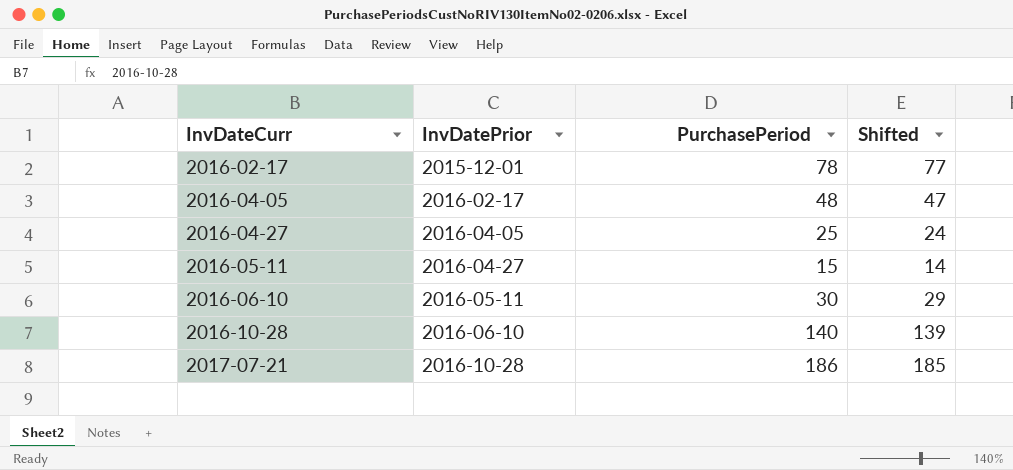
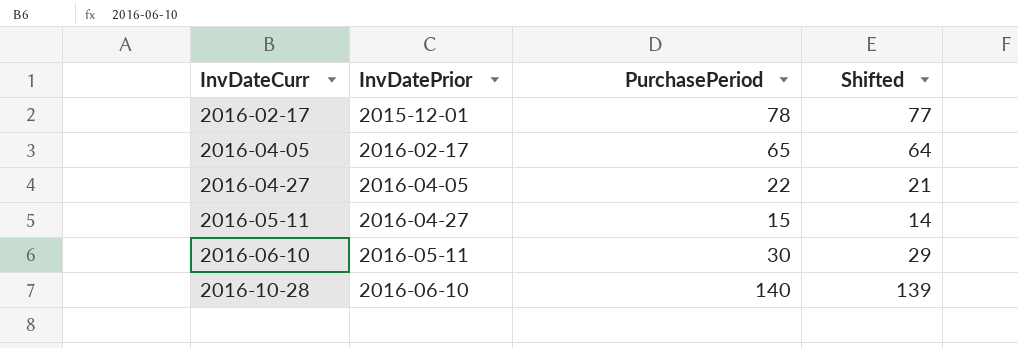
row 2017-07-21: 2016-10-28 | 186 | 185 -> none
2016-04-05 | PurchasePeriod: 48 -> 65
2016-04-05 | Shifted: 47 -> 64
2016-04-27 | PurchasePeriod: 25 -> 22
2016-04-27 | Shifted: 24 -> 21

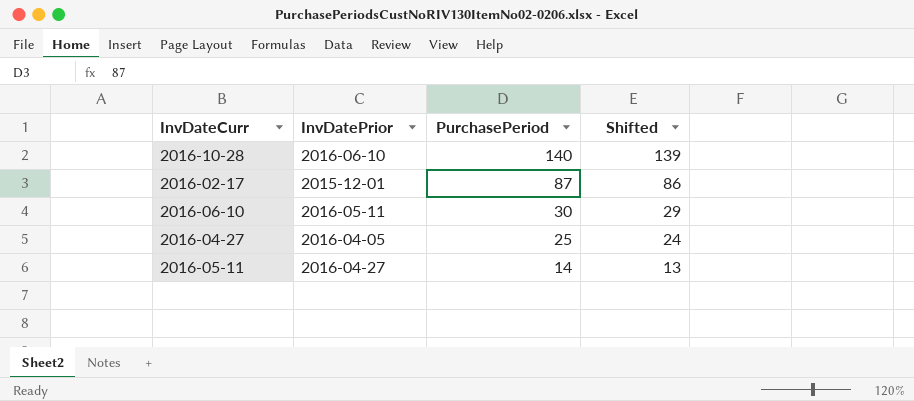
row order: InvDateCurr ascending -> PurchasePeriod descending
row 2016-04-05: 2016-02-17 | 65 | 64 -> none
2016-02-17 | PurchasePeriod: 78 -> 87
2016-02-17 | Shifted: 77 -> 86
2016-04-27 | PurchasePeriod: 22 -> 25
2016-04-27 | Shifted: 21 -> 24
2016-05-11 | PurchasePeriod: 15 -> 14
2016-05-11 | Shifted: 14 -> 13

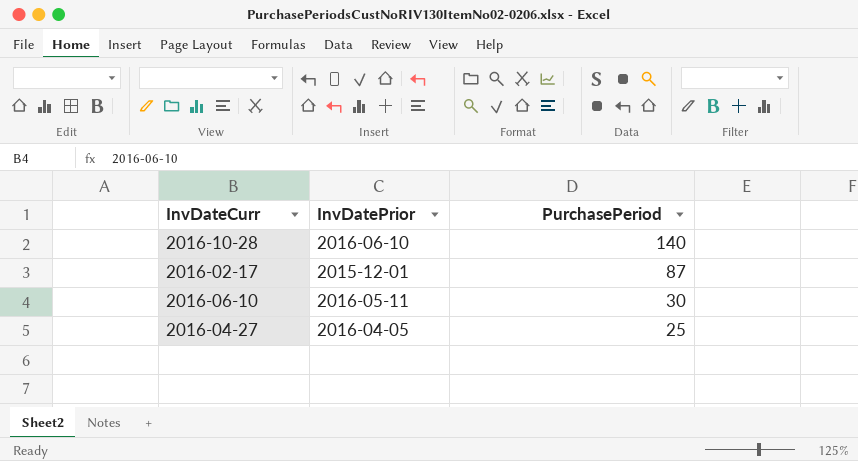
column Shifted | formula: [PurchasePeriod] - 1 -> none
row 2016-05-11: 2016-04-27 | 14 | 13 -> none

